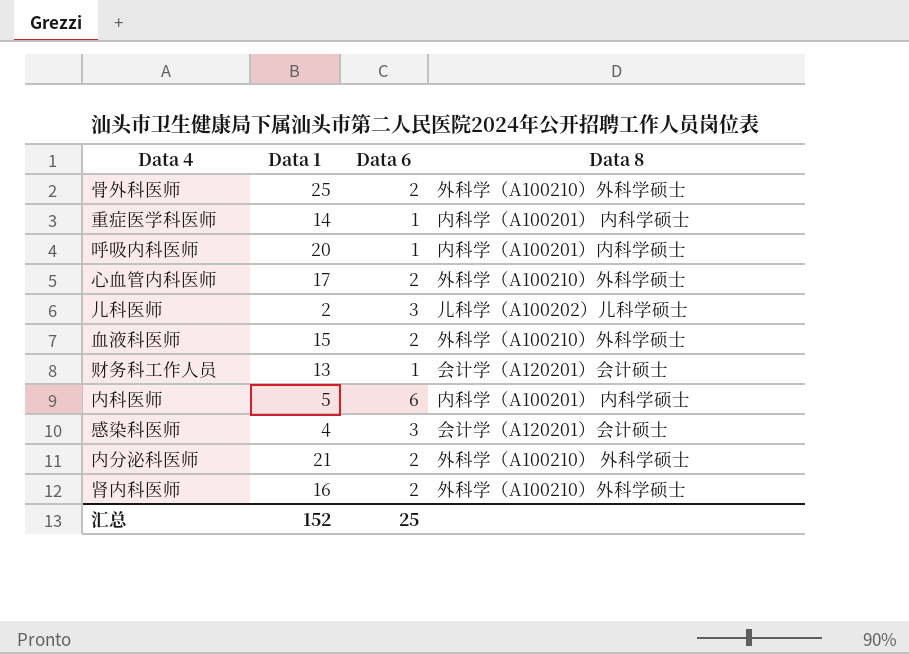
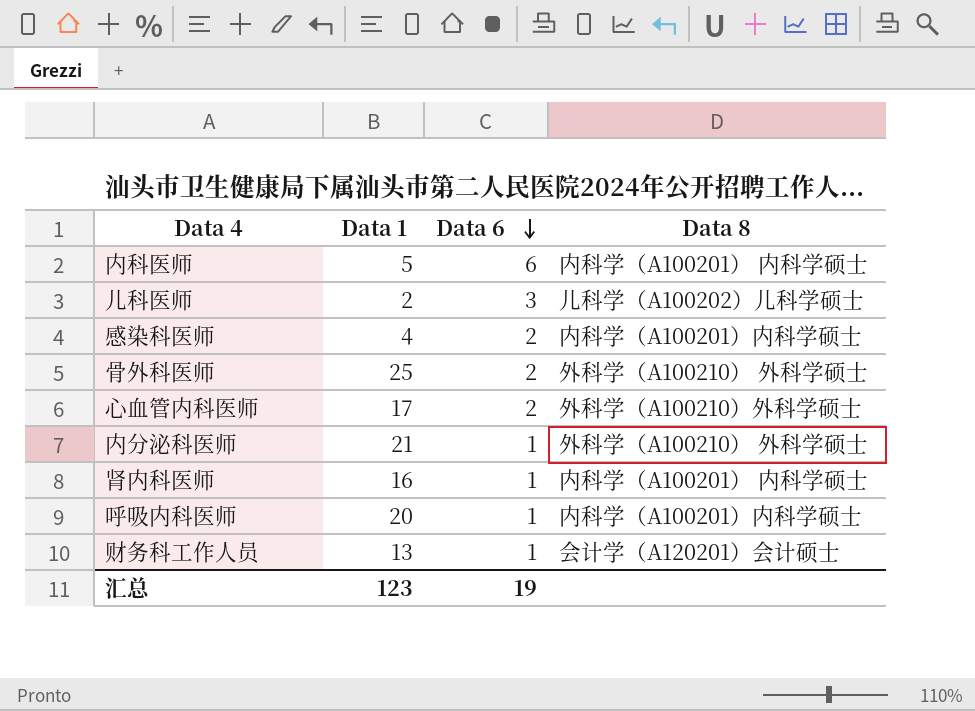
row order: none -> Data 6 descending
row 重症医学科医师: 14 | 1 | 内科学（A100201） 内科学硕士 -> none
row 血液科医师: 15 | 2 | 外科学（A100210）外科学硕士 -> none
感染科医师 | Data 6: 3 -> 2
感染科医师 | Data 8: 会计学（A120201）会计硕士 -> 内科学（A100201）内科学硕士
骨外科医师 | Data 8: 外科学（A100210）外科学硕士 -> 外科学（A100210） 外科学硕士
内分泌科医师 | Data 6: 2 -> 1
肾内科医师 | Data 6: 2 -> 1
肾内科医师 | Data 8: 外科学（A100210）外科学硕士 -> 内科学（A100201） 内科学硕士
汇总 | Data 1: 152 -> 123
汇总 | Data 6: 25 -> 19

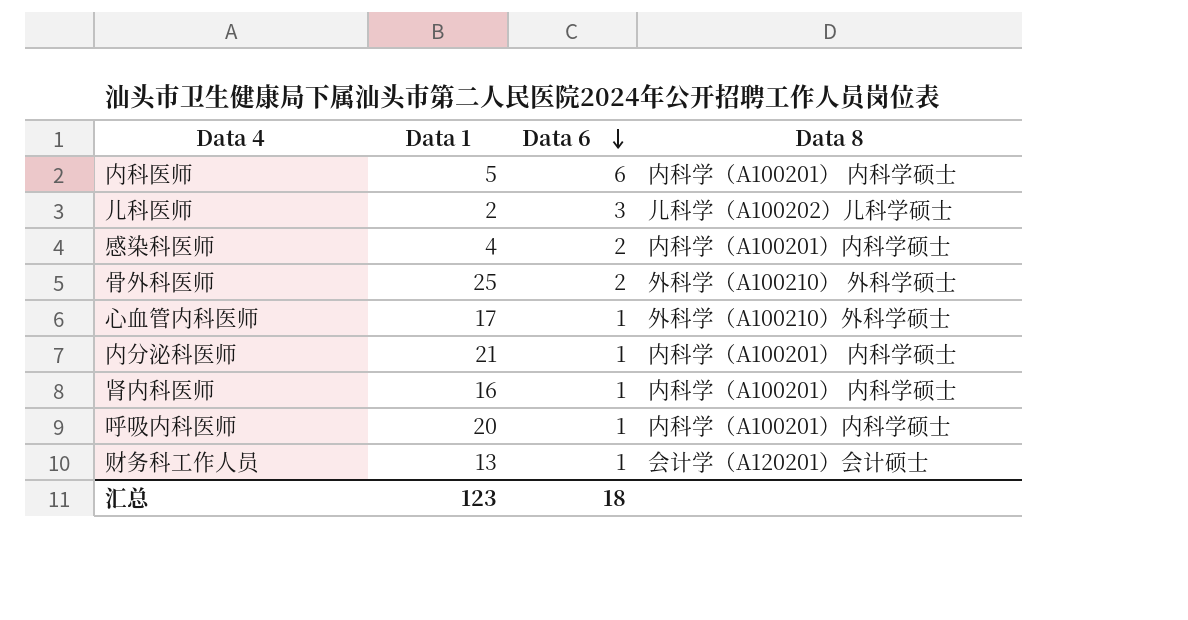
心血管内科医师 | Data 6: 2 -> 1
内分泌科医师 | Data 8: 外科学（A100210） 外科学硕士 -> 内科学（A100201） 内科学硕士
汇总 | Data 6: 19 -> 18

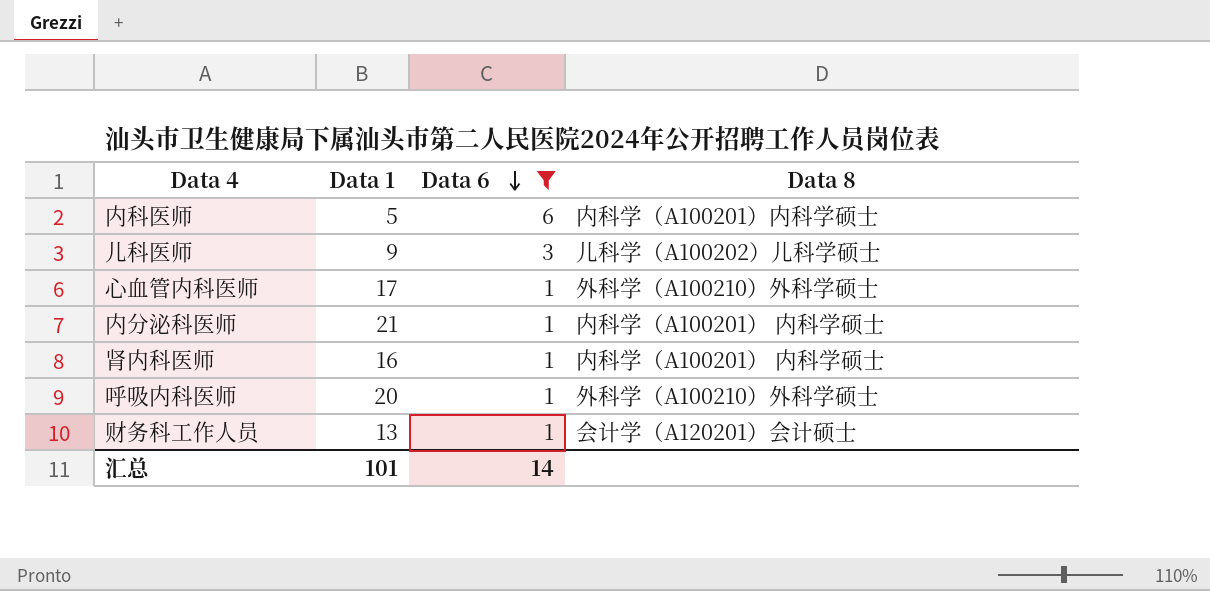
filter: none -> Data 6 != 2
内科医师 | Data 8: 内科学（A100201） 内科学硕士 -> 内科学（A100201）内科学硕士
儿科医师 | Data 1: 2 -> 9
呼吸内科医师 | Data 8: 内科学（A100201）内科学硕士 -> 外科学（A100210）外科学硕士
汇总 | Data 1: 123 -> 101
汇总 | Data 6: 18 -> 14

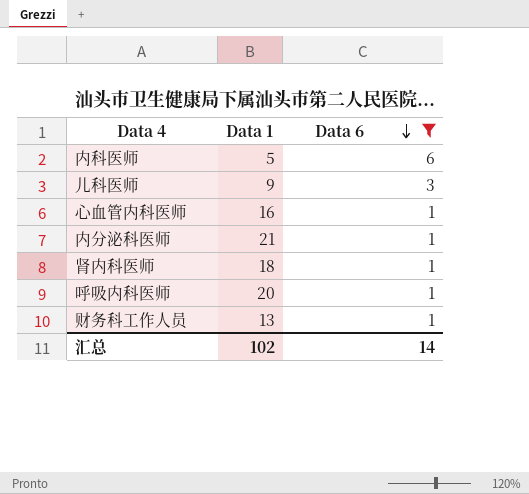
column Data 8 | position: 4 -> none
心血管内科医师 | Data 1: 17 -> 16
肾内科医师 | Data 1: 16 -> 18
汇总 | Data 1: 101 -> 102

